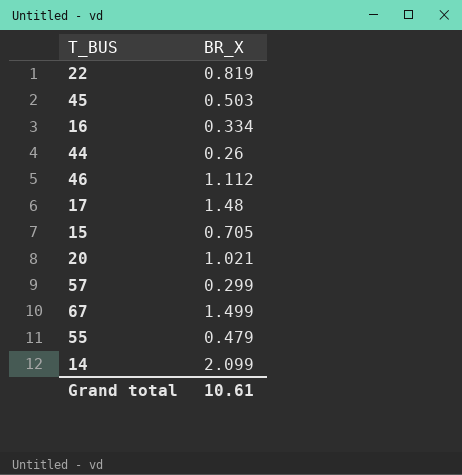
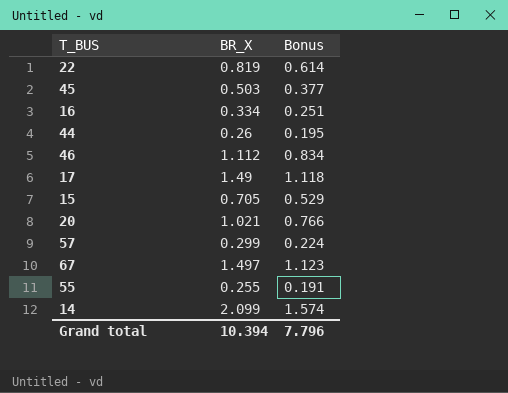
column Bonus | formula: none -> [BR_X] * 0.75
17 | BR_X: 1.48 -> 1.49
67 | BR_X: 1.499 -> 1.497
55 | BR_X: 0.479 -> 0.255
Grand total | BR_X: 10.61 -> 10.394

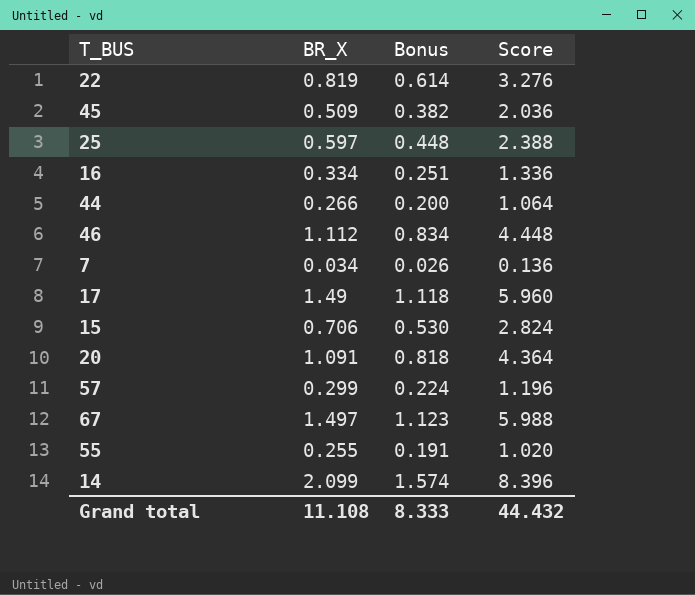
column Score | formula: none -> [BR_X] * 4
45 | BR_X: 0.503 -> 0.509
45 | Bonus: 0.377 -> 0.382
row 25: none -> 0.597 | 0.448 | 2.388
44 | BR_X: 0.26 -> 0.266
44 | Bonus: 0.195 -> 0.200
row 7: none -> 0.034 | 0.026 | 0.136
15 | BR_X: 0.705 -> 0.706
15 | Bonus: 0.529 -> 0.530
20 | BR_X: 1.021 -> 1.091
20 | Bonus: 0.766 -> 0.818
Grand total | BR_X: 10.394 -> 11.108
Grand total | Bonus: 7.796 -> 8.333

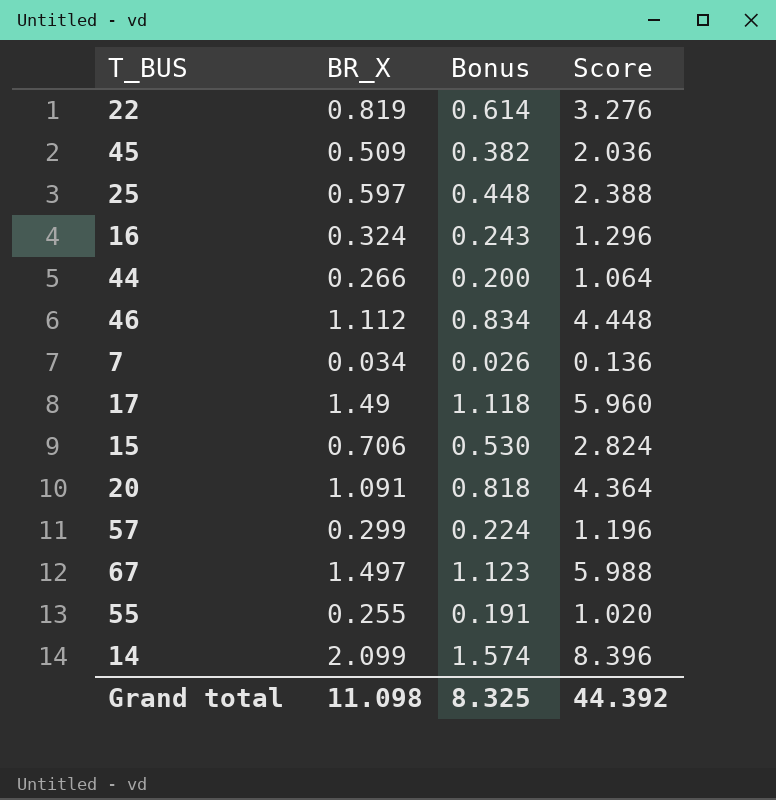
16 | BR_X: 0.334 -> 0.324
16 | Bonus: 0.251 -> 0.243
16 | Score: 1.336 -> 1.296
Grand total | BR_X: 11.108 -> 11.098
Grand total | Bonus: 8.333 -> 8.325
Grand total | Score: 44.432 -> 44.392

